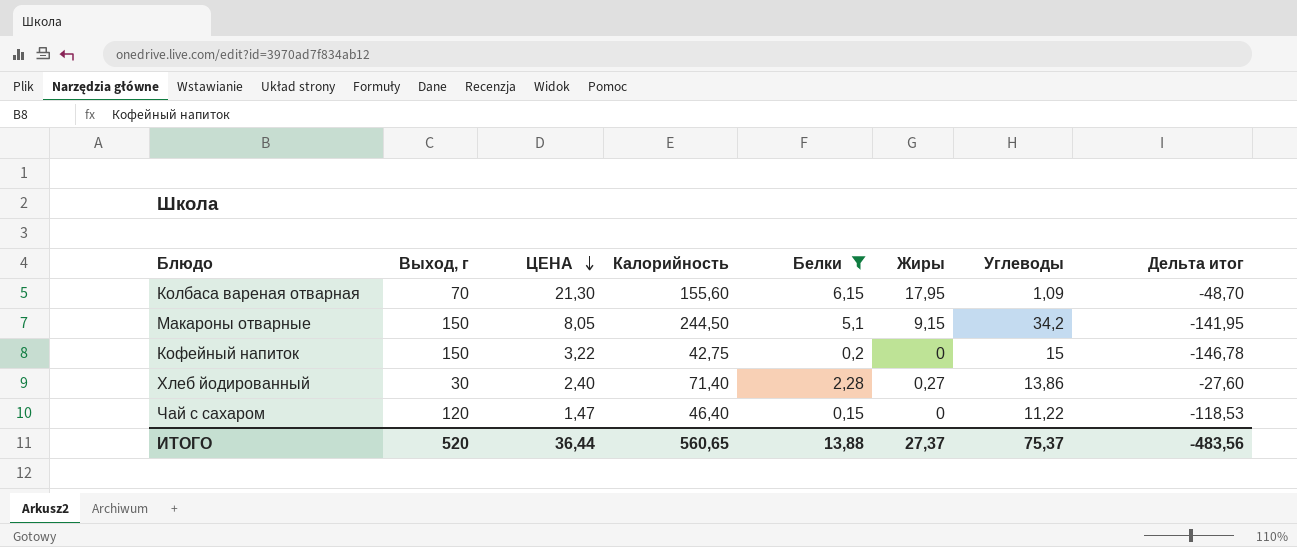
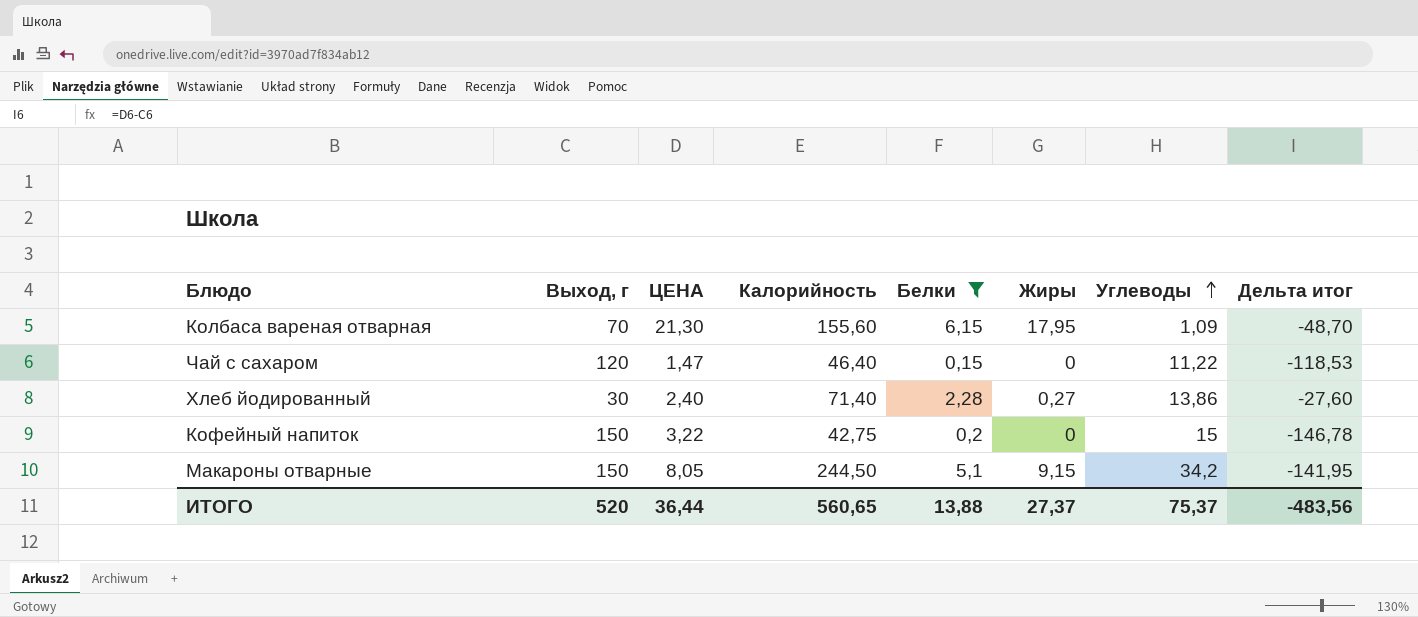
row order: ЦЕНА descending -> Углеводы ascending

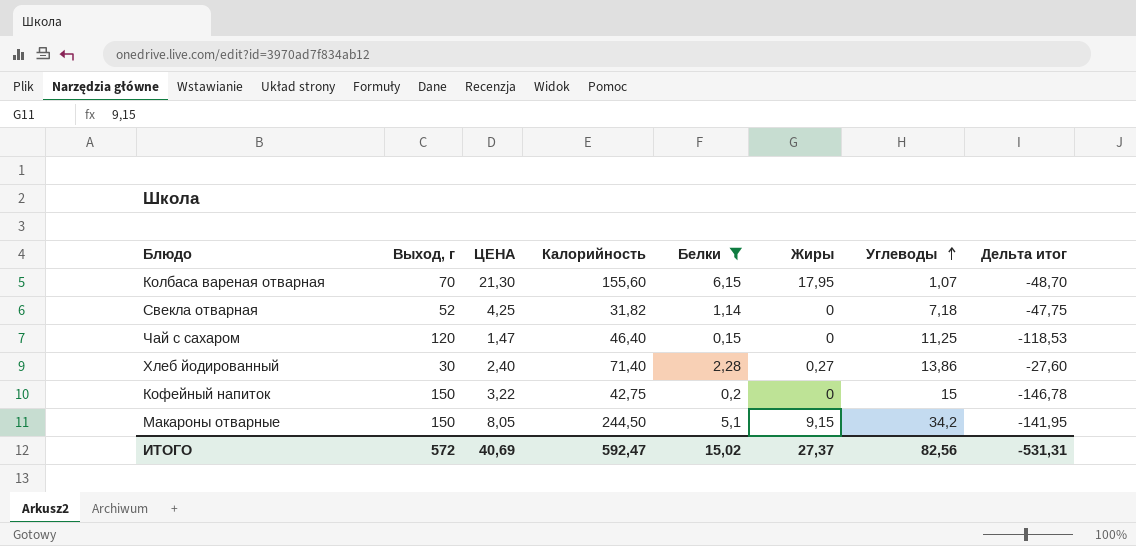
Колбаса вареная отварная | Углеводы: 1,09 -> 1,07
row Свекла отварная: none -> 52 | 4,25 | 31,82 | 1,14 | 0 | 7,18 | -47,75
Чай с сахаром | Углеводы: 11,22 -> 11,25
ИТОГО | Выход, г: 520 -> 572
ИТОГО | ЦЕНА: 36,44 -> 40,69
ИТОГО | Калорийность: 560,65 -> 592,47
ИТОГО | Белки: 13,88 -> 15,02
ИТОГО | Углеводы: 75,37 -> 82,56
ИТОГО | Дельта итог: -483,56 -> -531,31

